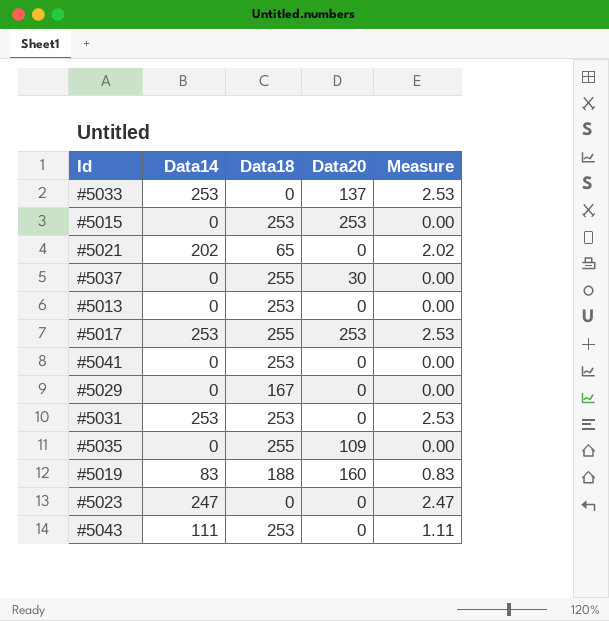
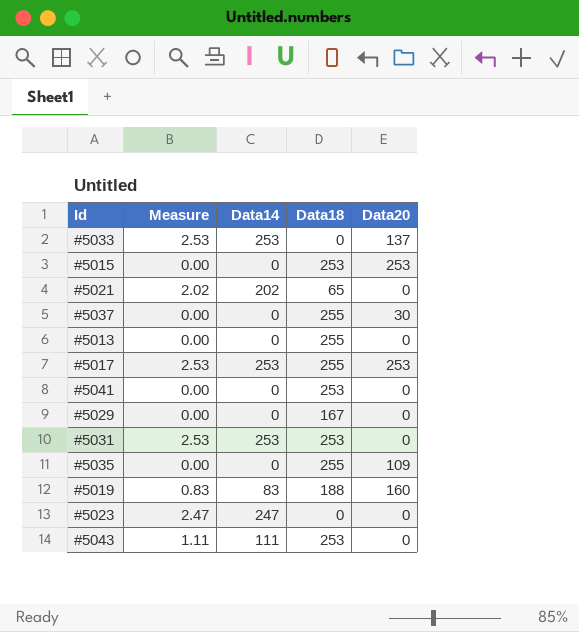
column Measure | position: 5 -> 2
#5013 | Data18: 253 -> 255

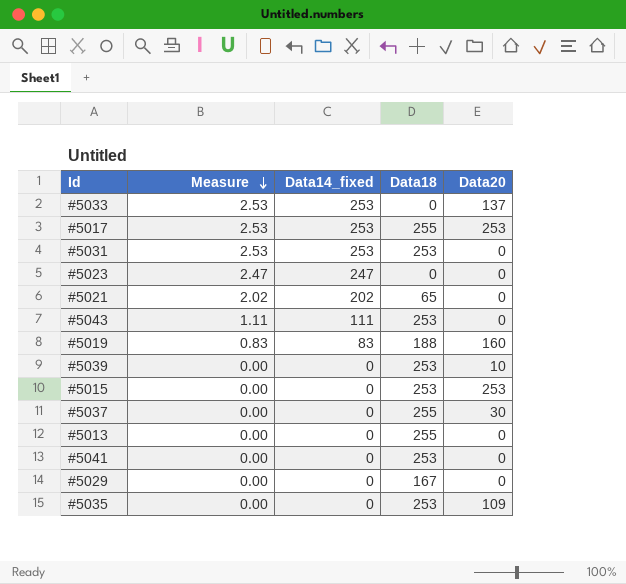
row order: none -> Measure descending
column name: Data14 -> Data14_fixed
row #5039: none -> 0.00 | 0 | 253 | 10
#5035 | Data18: 255 -> 253

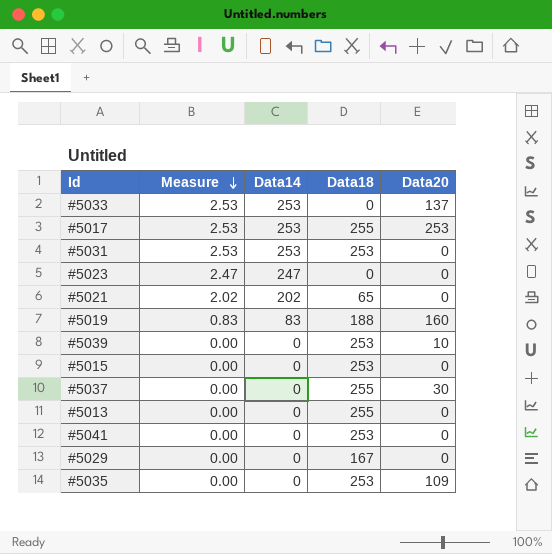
column name: Data14_fixed -> Data14
row #5043: 1.11 | 111 | 253 | 0 -> none
#5015 | Data20: 253 -> 0

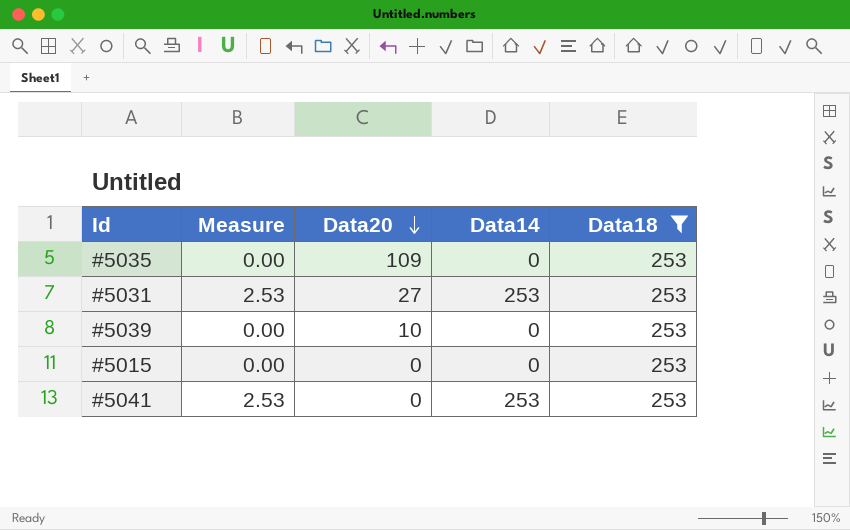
filter: none -> Data18 = 253
row order: Measure descending -> Data20 descending
column Data20 | position: 5 -> 3
#5031 | Data20: 0 -> 27
#5041 | Measure: 0.00 -> 2.53
#5041 | Data14: 0 -> 253

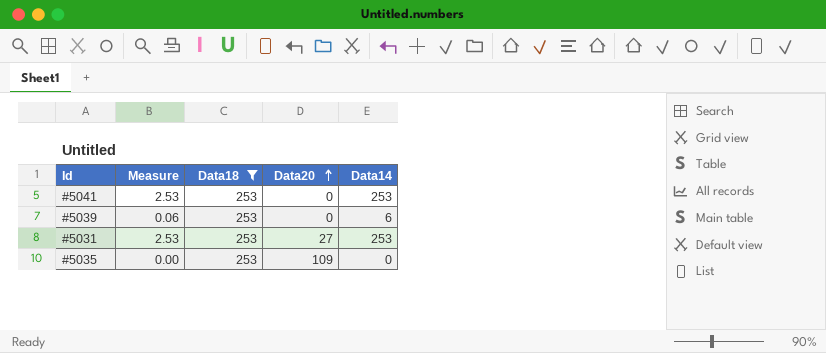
row order: Data20 descending -> Data20 ascending
column Data18 | position: 5 -> 3
row #5015: 0.00 | 0 | 0 | 253 -> none
#5039 | Measure: 0.00 -> 0.06
#5039 | Data20: 10 -> 0
#5039 | Data14: 0 -> 6

